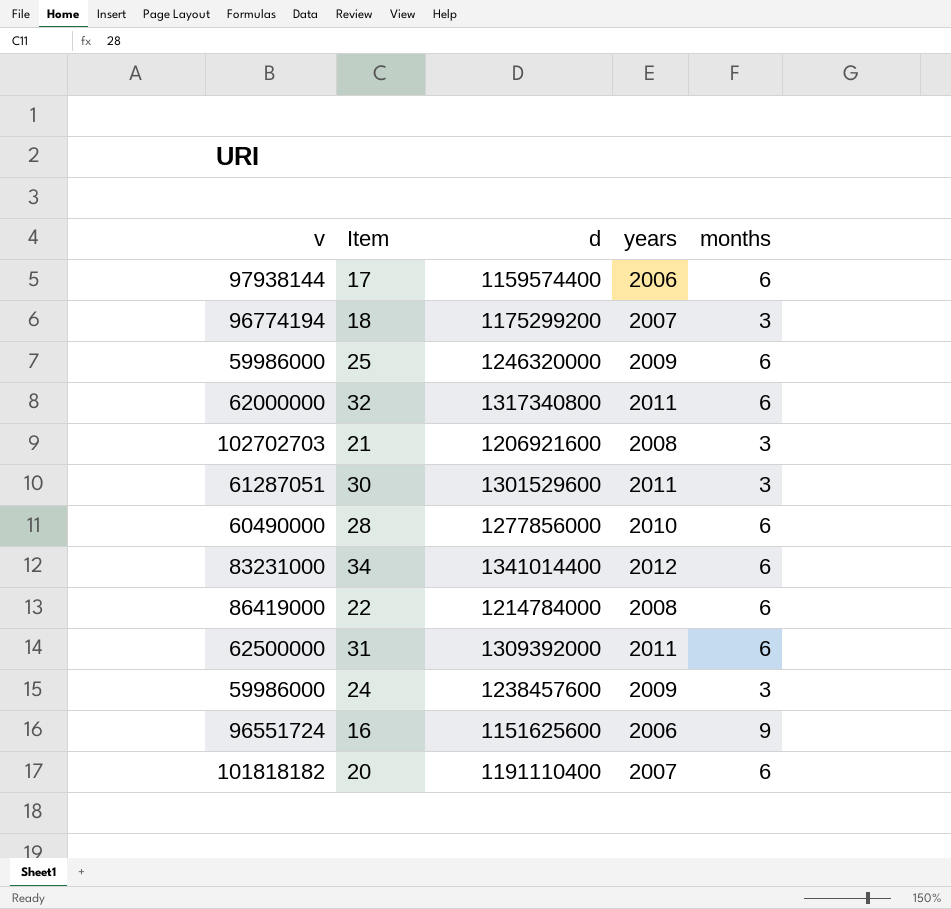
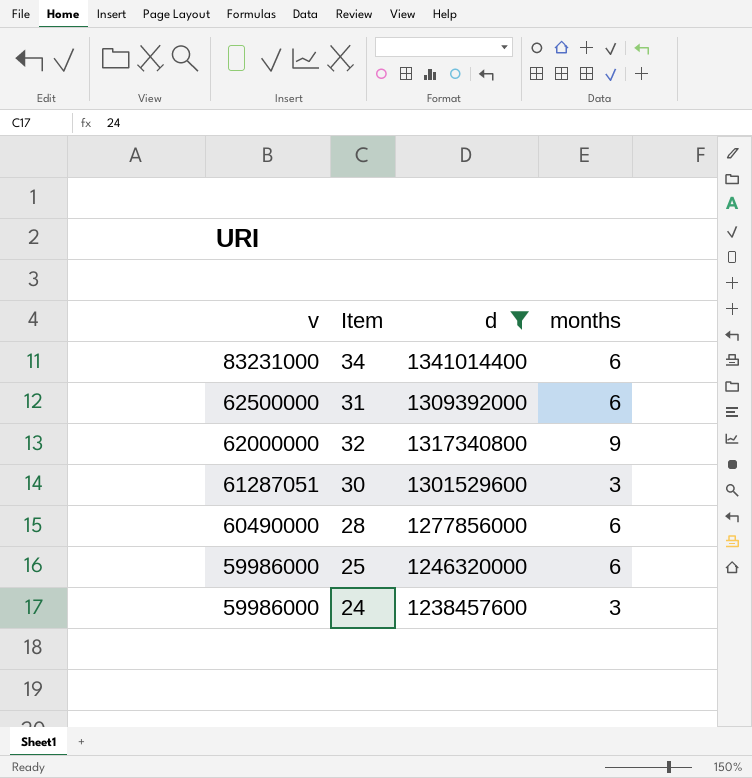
filter: none -> d >= 1238457600
row order: none -> v descending
column years | position: 4 -> none
32 | months: 6 -> 9

